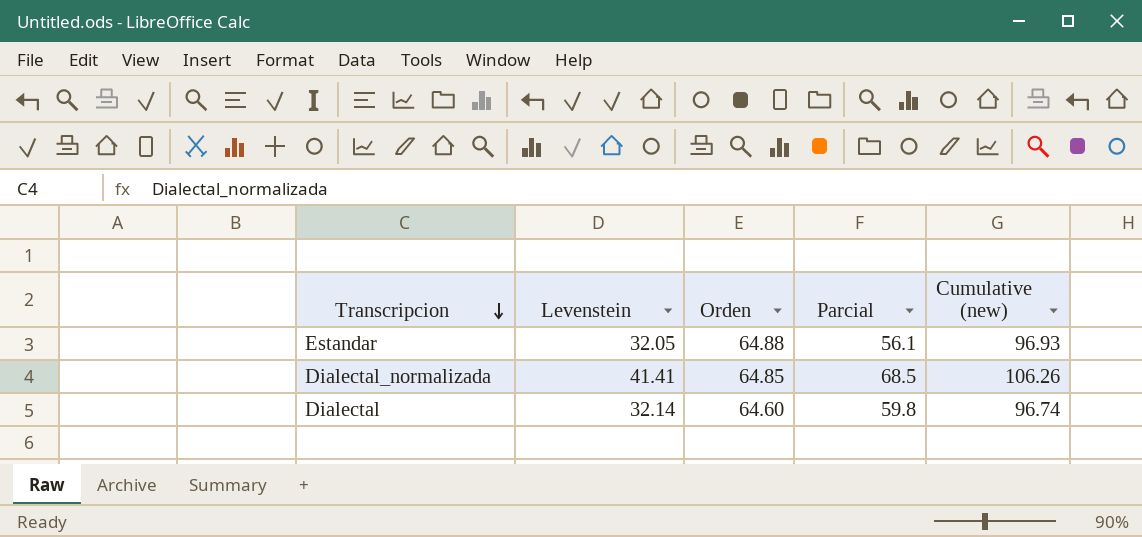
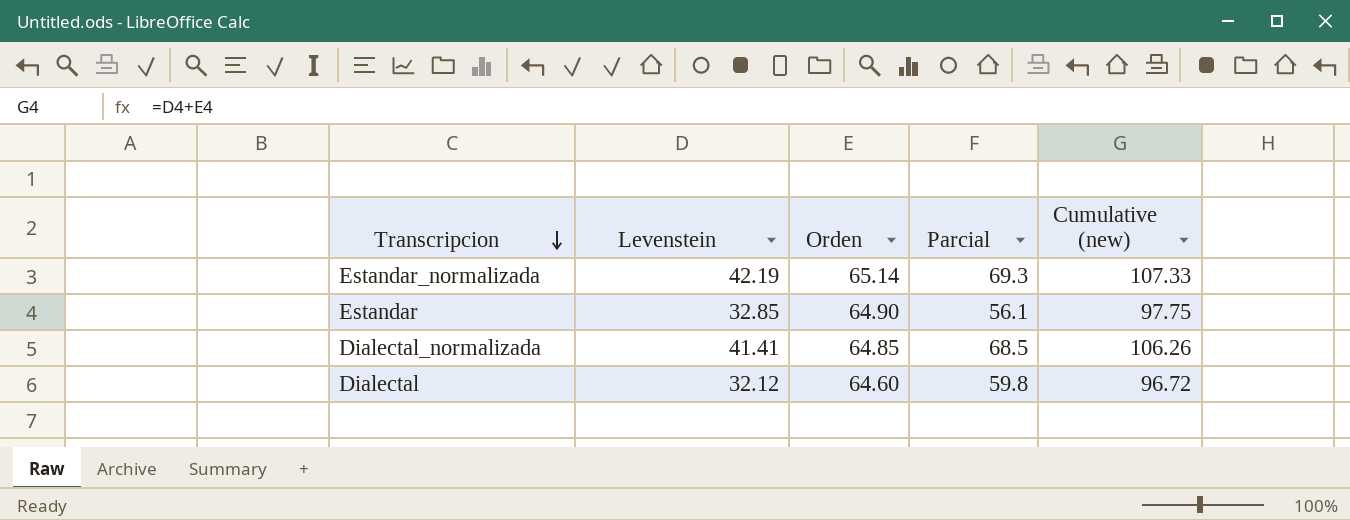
row Estandar_normalizada: none -> 42.19 | 65.14 | 69.3 | 107.33
Estandar | Levenstein: 32.05 -> 32.85
Estandar | Orden: 64.88 -> 64.90
Estandar | Cumulative (new): 96.93 -> 97.75
Dialectal | Levenstein: 32.14 -> 32.12
Dialectal | Cumulative (new): 96.74 -> 96.72

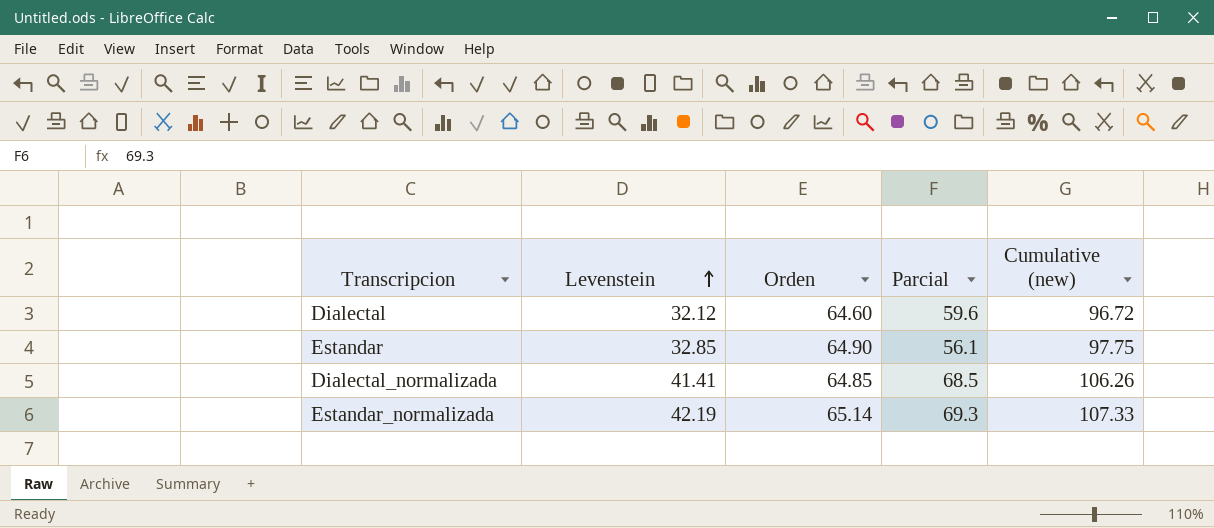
row order: Transcripcion descending -> Levenstein ascending
Dialectal | Parcial: 59.8 -> 59.6

